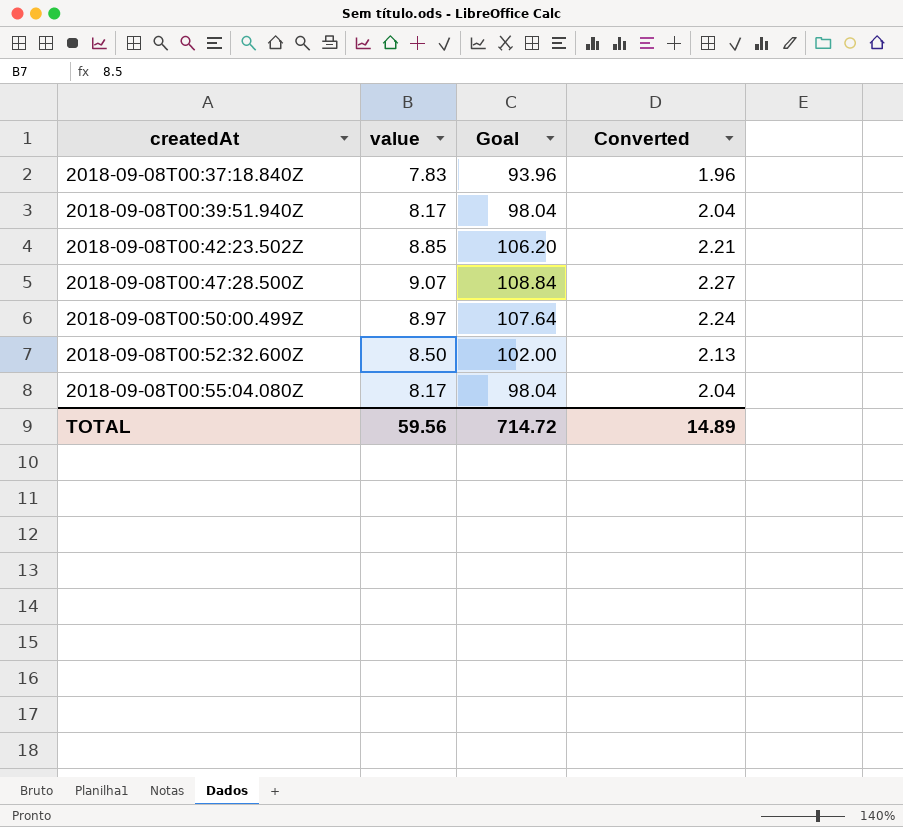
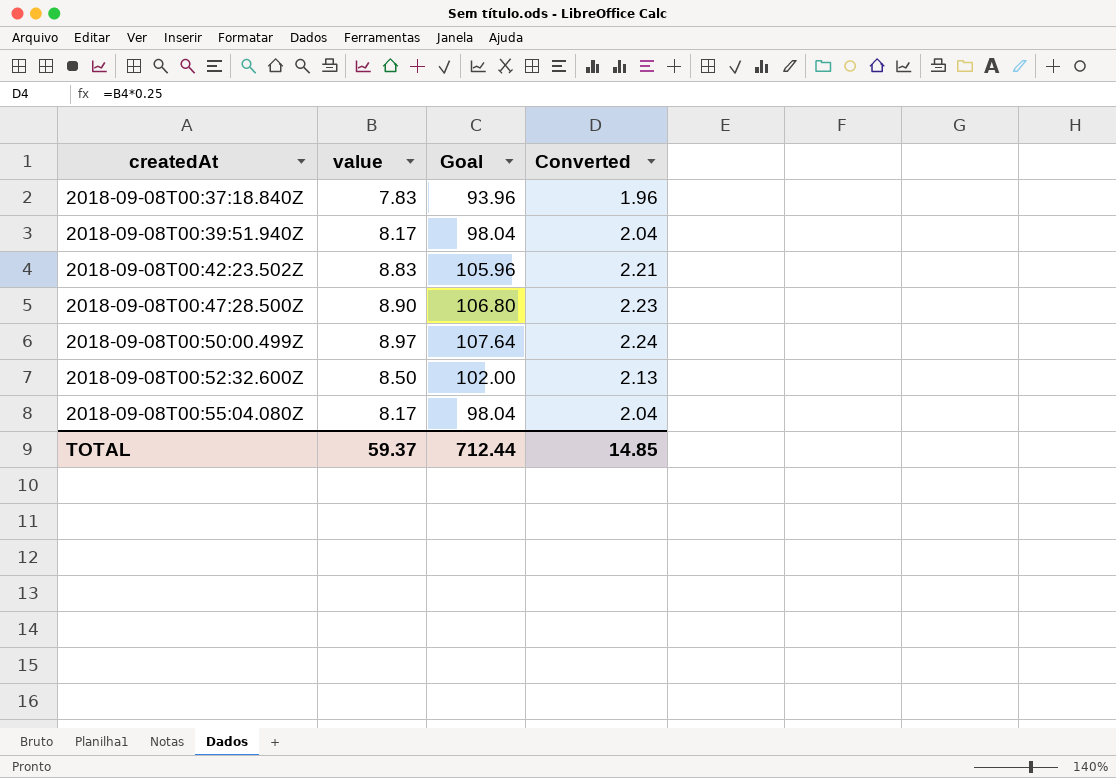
2018-09-08T00:42:23.502Z | value: 8.85 -> 8.83
2018-09-08T00:42:23.502Z | Goal: 106.20 -> 105.96
2018-09-08T00:47:28.500Z | value: 9.07 -> 8.90
2018-09-08T00:47:28.500Z | Goal: 108.84 -> 106.80
2018-09-08T00:47:28.500Z | Converted: 2.27 -> 2.23
TOTAL | value: 59.56 -> 59.37
TOTAL | Goal: 714.72 -> 712.44
TOTAL | Converted: 14.89 -> 14.85

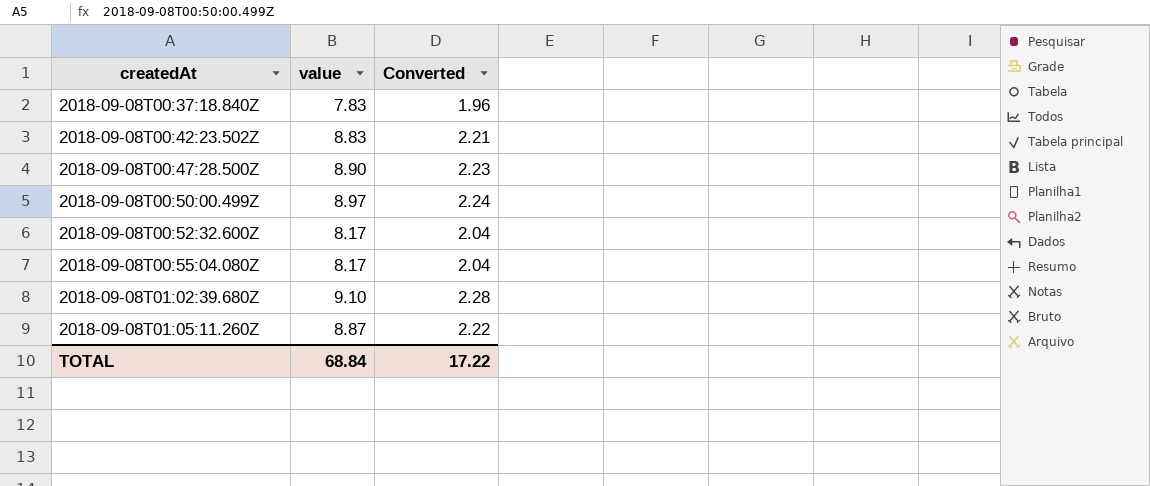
column Goal | formula: [value] * 12 -> none
row 2018-09-08T00:39:51.940Z: 8.17 | 98.04 | 2.04 -> none
2018-09-08T00:52:32.600Z | value: 8.50 -> 8.17
2018-09-08T00:52:32.600Z | Converted: 2.13 -> 2.04
row 2018-09-08T01:02:39.680Z: none -> 9.10 | 2.28
row 2018-09-08T01:05:11.260Z: none -> 8.87 | 2.22
TOTAL | value: 59.37 -> 68.84
TOTAL | Converted: 14.85 -> 17.22

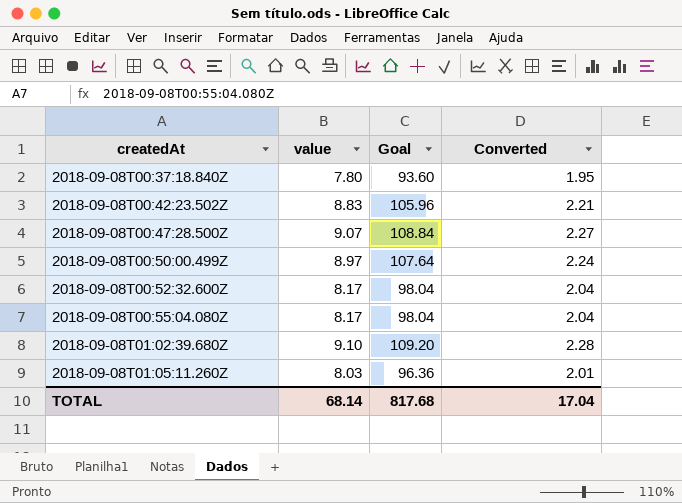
column Goal | formula: none -> [value] * 12
2018-09-08T00:37:18.840Z | value: 7.83 -> 7.80
2018-09-08T00:37:18.840Z | Converted: 1.96 -> 1.95
2018-09-08T00:47:28.500Z | value: 8.90 -> 9.07
2018-09-08T00:47:28.500Z | Converted: 2.23 -> 2.27
2018-09-08T01:05:11.260Z | value: 8.87 -> 8.03
2018-09-08T01:05:11.260Z | Converted: 2.22 -> 2.01
TOTAL | value: 68.84 -> 68.14
TOTAL | Converted: 17.22 -> 17.04

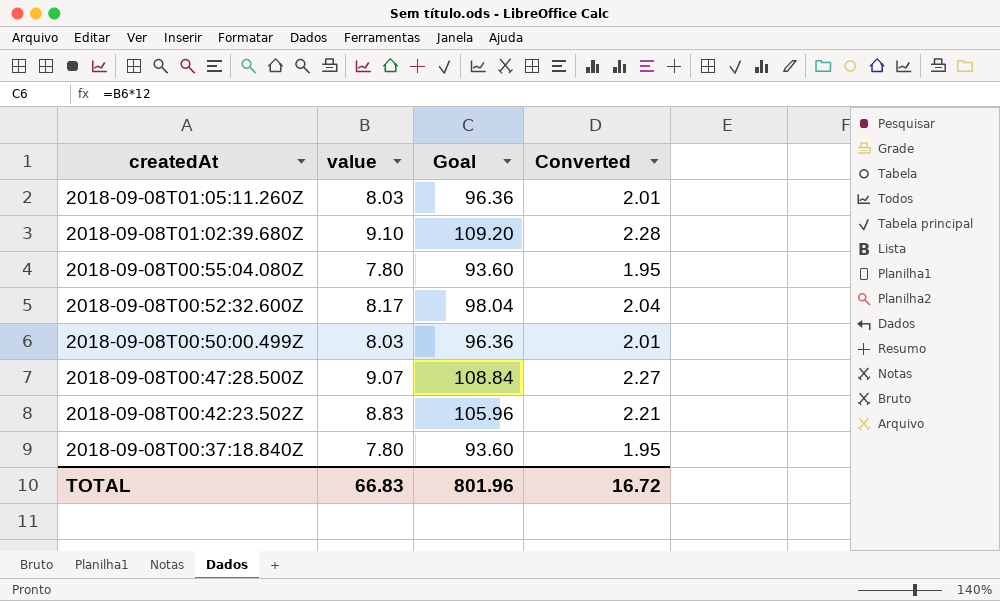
row order: createdAt ascending -> createdAt descending
2018-09-08T00:55:04.080Z | value: 8.17 -> 7.80
2018-09-08T00:55:04.080Z | Goal: 98.04 -> 93.60
2018-09-08T00:55:04.080Z | Converted: 2.04 -> 1.95
2018-09-08T00:50:00.499Z | value: 8.97 -> 8.03
2018-09-08T00:50:00.499Z | Goal: 107.64 -> 96.36
2018-09-08T00:50:00.499Z | Converted: 2.24 -> 2.01
TOTAL | value: 68.14 -> 66.83
TOTAL | Goal: 817.68 -> 801.96
TOTAL | Converted: 17.04 -> 16.72

